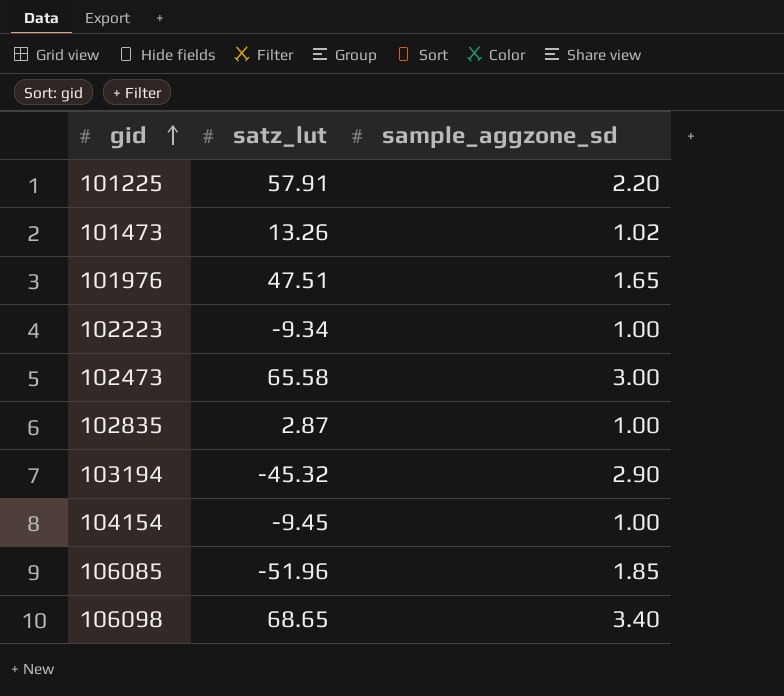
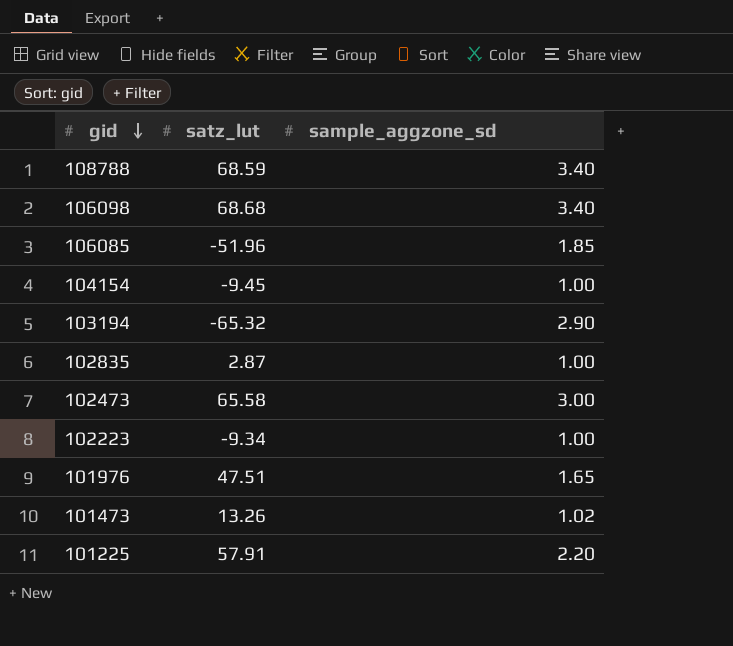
row order: gid ascending -> gid descending
row 108788: none -> 68.59 | 3.40
106098 | satz_lut: 68.65 -> 68.68
103194 | satz_lut: -45.32 -> -65.32

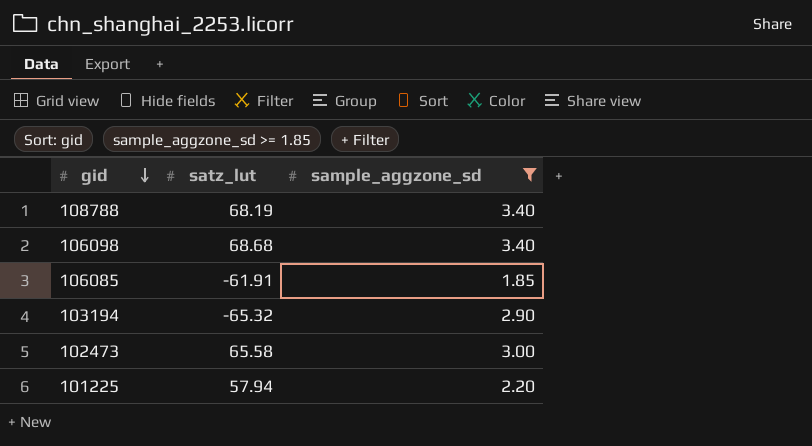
filter: none -> sample_aggzone_sd >= 1.85
108788 | satz_lut: 68.59 -> 68.19
106085 | satz_lut: -51.96 -> -61.91
101225 | satz_lut: 57.91 -> 57.94

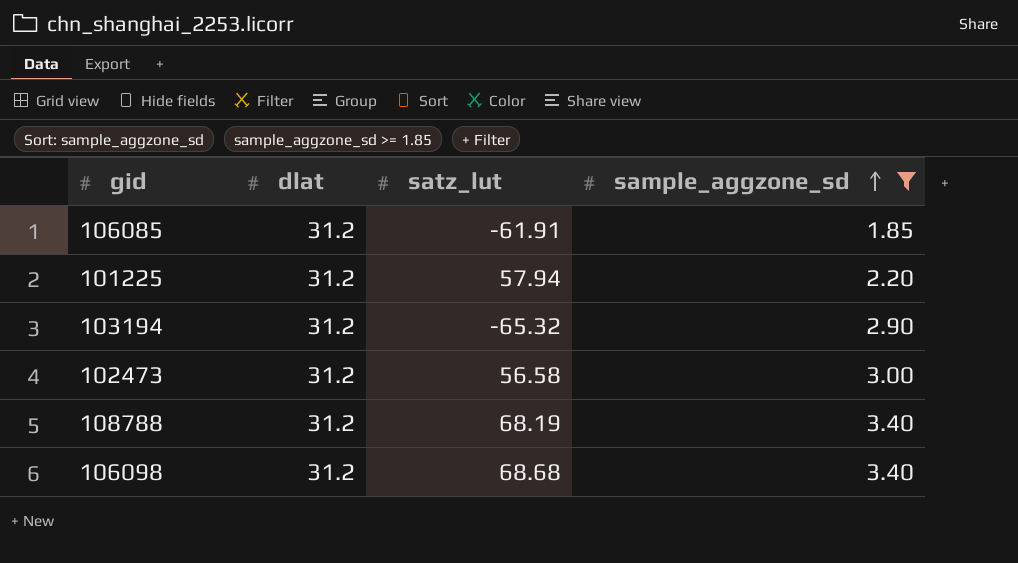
row order: gid descending -> sample_aggzone_sd ascending
column dlat | position: none -> 2
102473 | satz_lut: 65.58 -> 56.58

